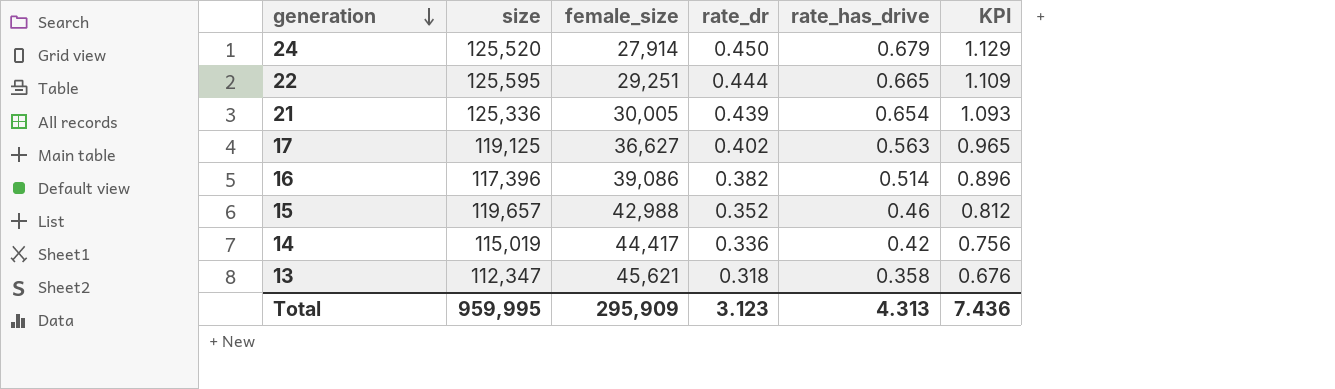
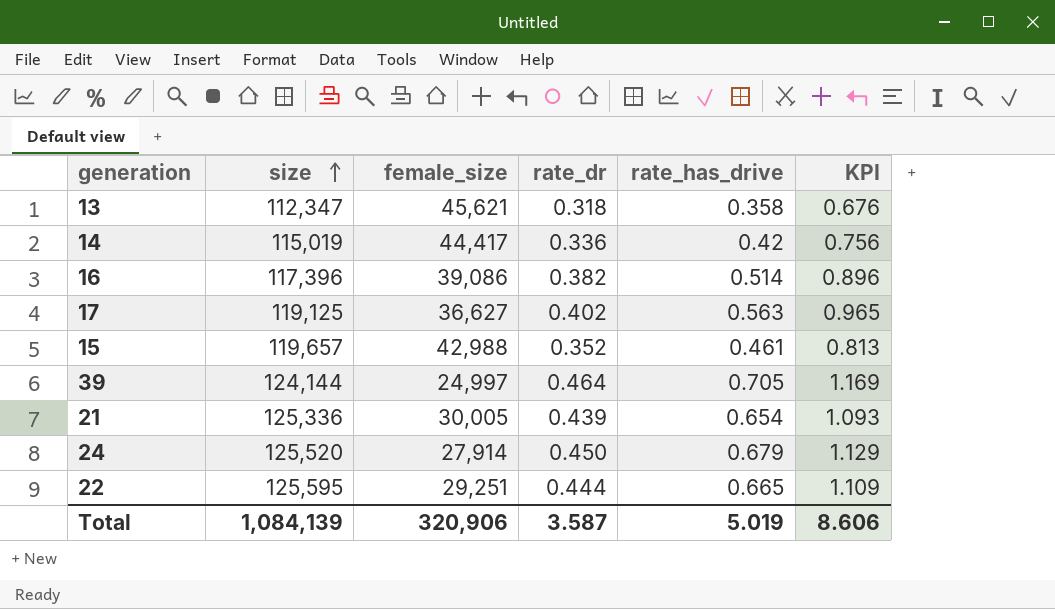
row order: generation descending -> size ascending
15 | rate_has_drive: 0.46 -> 0.461
15 | KPI: 0.812 -> 0.813
row 39: none -> 124,144 | 24,997 | 0.464 | 0.705 | 1.169
Total | size: 959,995 -> 1,084,139
Total | female_size: 295,909 -> 320,906
Total | rate_dr: 3.123 -> 3.587
Total | rate_has_drive: 4.313 -> 5.019
Total | KPI: 7.436 -> 8.606

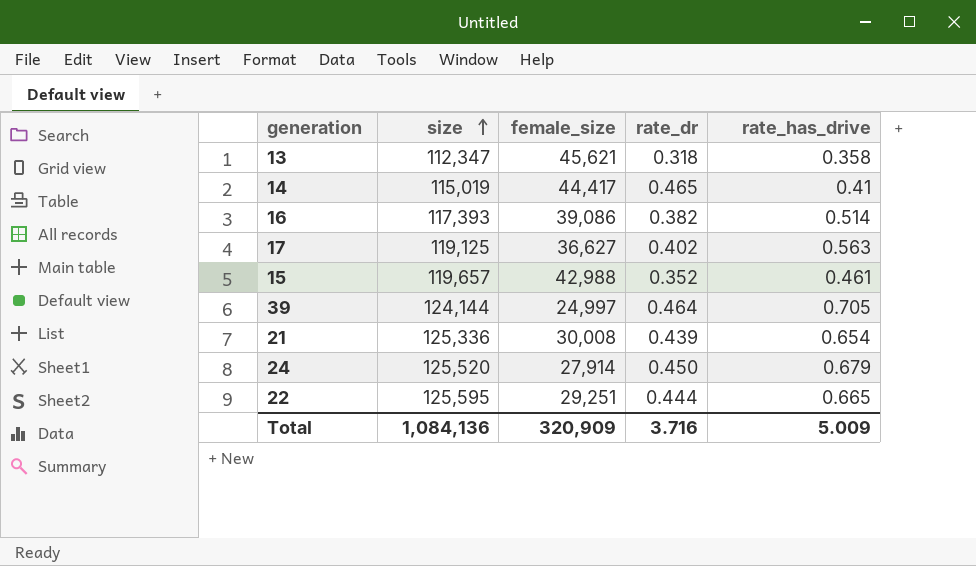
column KPI | formula: [rate_dr] + [rate_has_drive] -> none
14 | rate_dr: 0.336 -> 0.465
14 | rate_has_drive: 0.42 -> 0.41
16 | size: 117,396 -> 117,393
21 | female_size: 30,005 -> 30,008
Total | size: 1,084,139 -> 1,084,136
Total | female_size: 320,906 -> 320,909
Total | rate_dr: 3.587 -> 3.716
Total | rate_has_drive: 5.019 -> 5.009

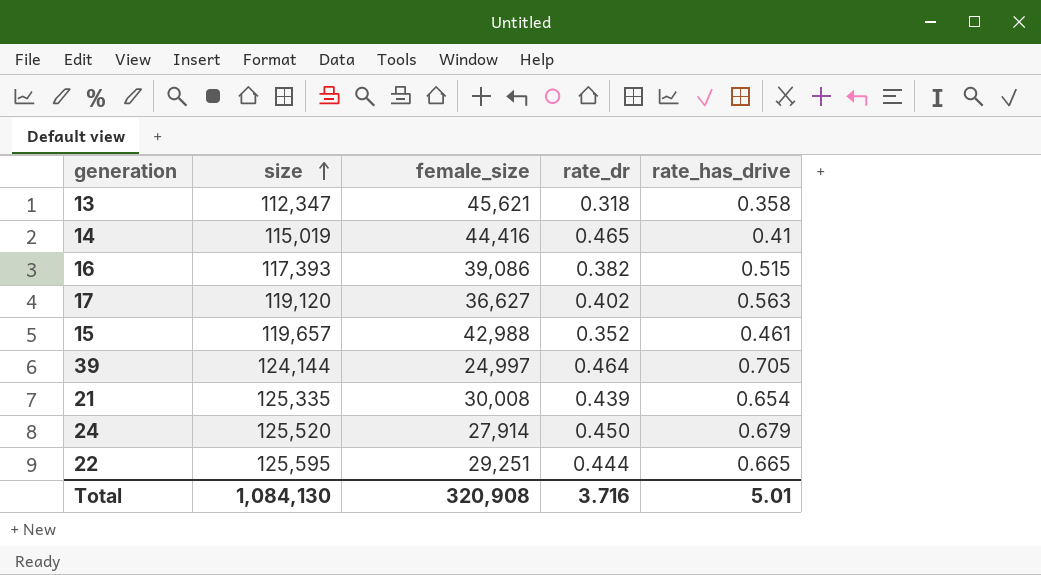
14 | female_size: 44,417 -> 44,416
16 | rate_has_drive: 0.514 -> 0.515
17 | size: 119,125 -> 119,120
21 | size: 125,336 -> 125,335
Total | size: 1,084,136 -> 1,084,130
Total | female_size: 320,909 -> 320,908
Total | rate_has_drive: 5.009 -> 5.01

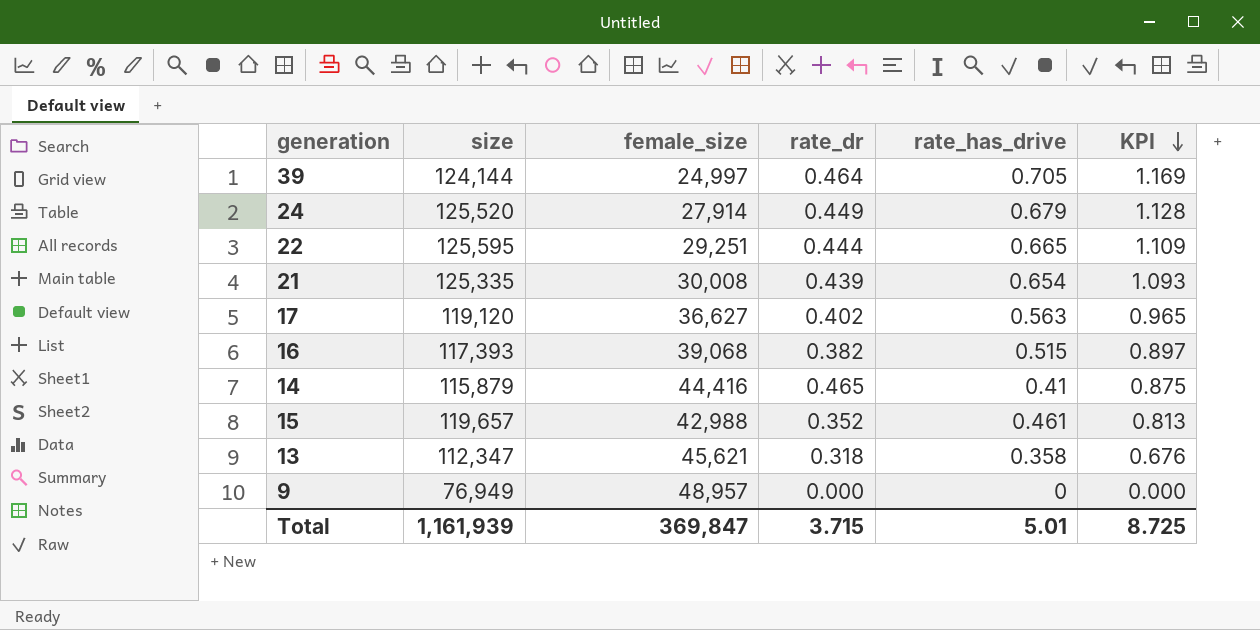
row order: size ascending -> KPI descending
column KPI | formula: none -> [rate_dr] + [rate_has_drive]
24 | rate_dr: 0.450 -> 0.449
16 | female_size: 39,086 -> 39,068
14 | size: 115,019 -> 115,879
row 9: none -> 76,949 | 48,957 | 0.000 | 0 | 0.000
Total | size: 1,084,130 -> 1,161,939
Total | female_size: 320,908 -> 369,847
Total | rate_dr: 3.716 -> 3.715

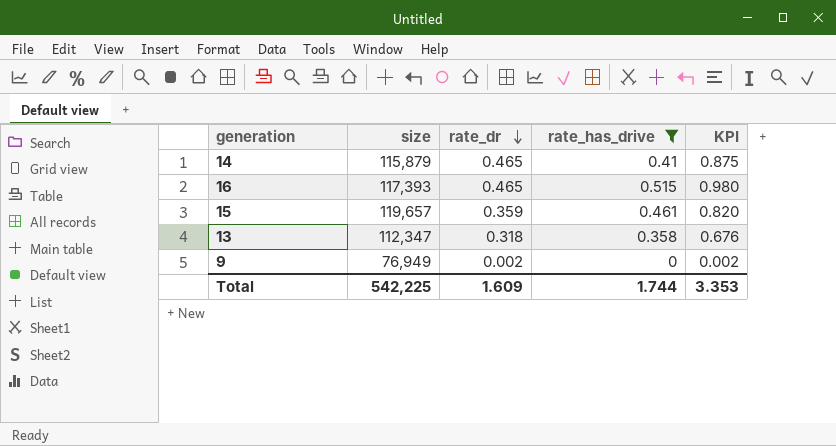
filter: none -> rate_has_drive <= 0.515
row order: KPI descending -> rate_dr descending
column female_size | position: 3 -> none
16 | rate_dr: 0.382 -> 0.465
16 | KPI: 0.897 -> 0.980
15 | rate_dr: 0.352 -> 0.359
15 | KPI: 0.813 -> 0.820
9 | rate_dr: 0.000 -> 0.002
9 | KPI: 0.000 -> 0.002
Total | size: 1,161,939 -> 542,225
Total | rate_dr: 3.715 -> 1.609
Total | rate_has_drive: 5.01 -> 1.744
Total | KPI: 8.725 -> 3.353

